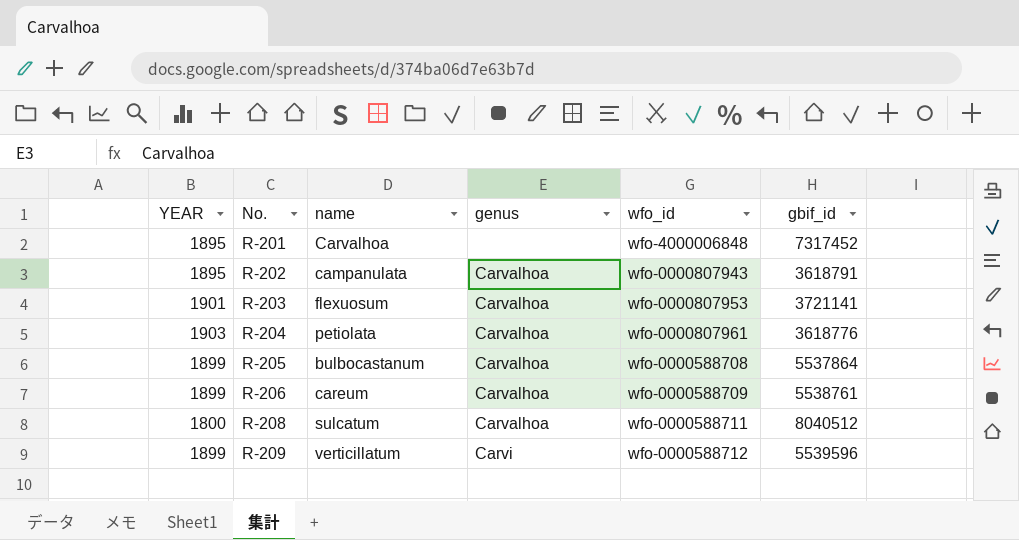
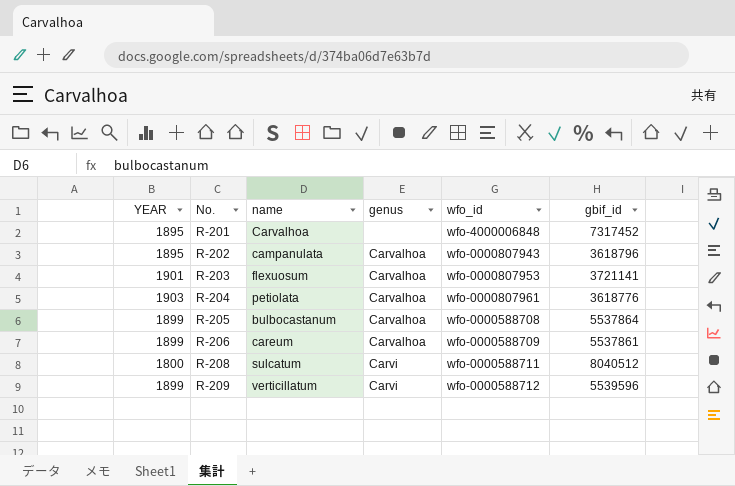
R-202 | gbif_id: 3618791 -> 3618796
R-206 | gbif_id: 5538761 -> 5537861
R-208 | genus: Carvalhoa -> Carvi

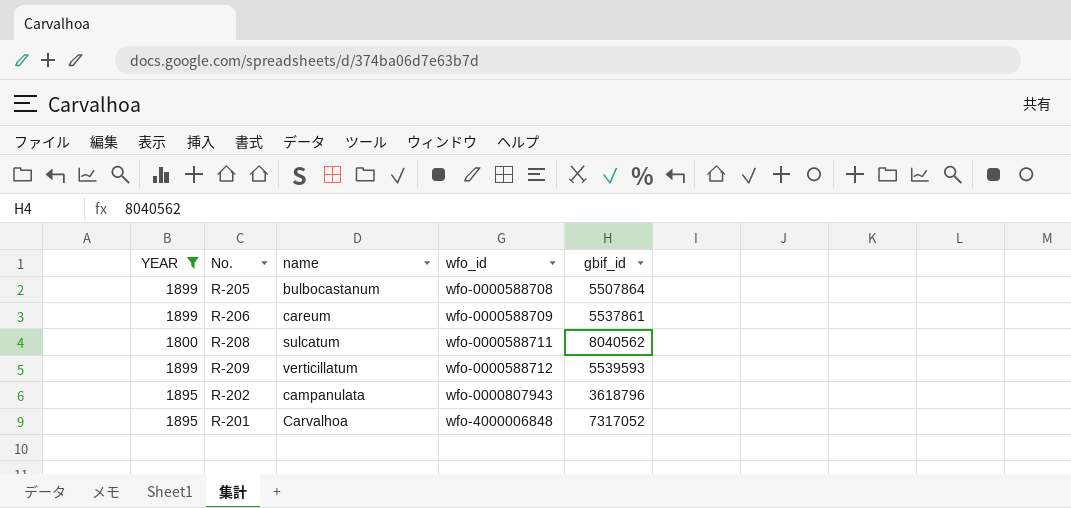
filter: none -> YEAR <= 1899
row order: No. ascending -> wfo_id ascending
column genus | position: 4 -> none
R-205 | gbif_id: 5537864 -> 5507864
R-208 | gbif_id: 8040512 -> 8040562
R-209 | gbif_id: 5539596 -> 5539593
R-201 | gbif_id: 7317452 -> 7317052

